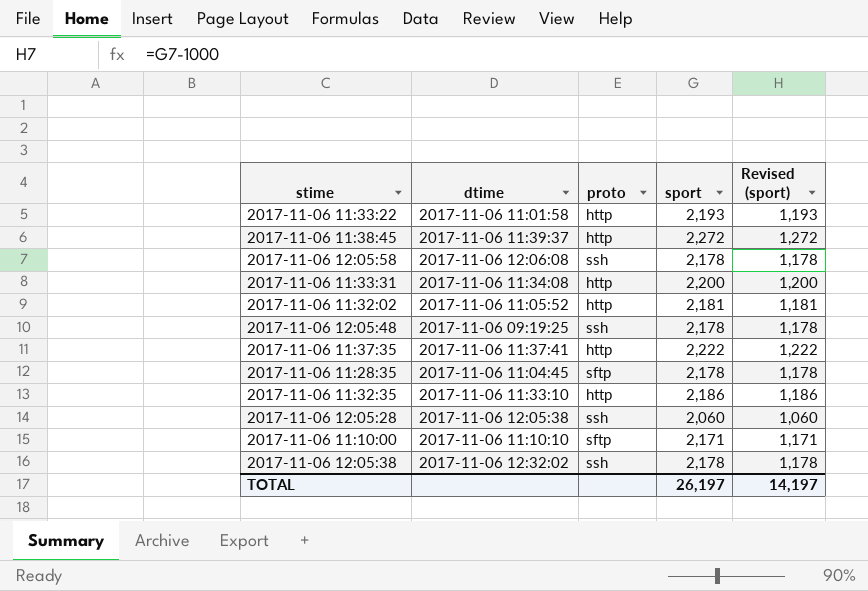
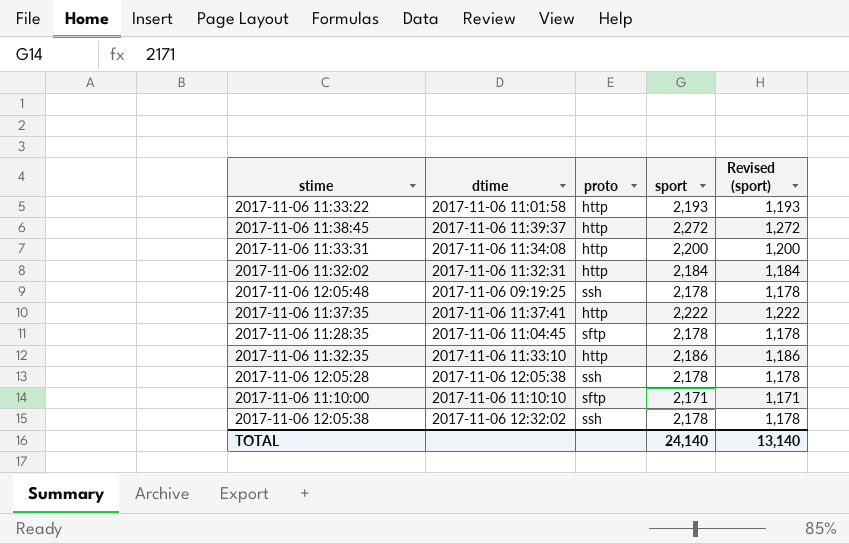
row 2017-11-06 12:05:58: 2017-11-06 12:06:08 | ssh | 2,178 | 1,178 -> none
2017-11-06 11:32:02 | dtime: 2017-11-06 11:05:52 -> 2017-11-06 11:32:31
2017-11-06 11:32:02 | sport: 2,181 -> 2,184
2017-11-06 11:32:02 | Revised (sport): 1,181 -> 1,184
2017-11-06 12:05:28 | sport: 2,060 -> 2,178
2017-11-06 12:05:28 | Revised (sport): 1,060 -> 1,178
TOTAL | sport: 26,197 -> 24,140
TOTAL | Revised (sport): 14,197 -> 13,140

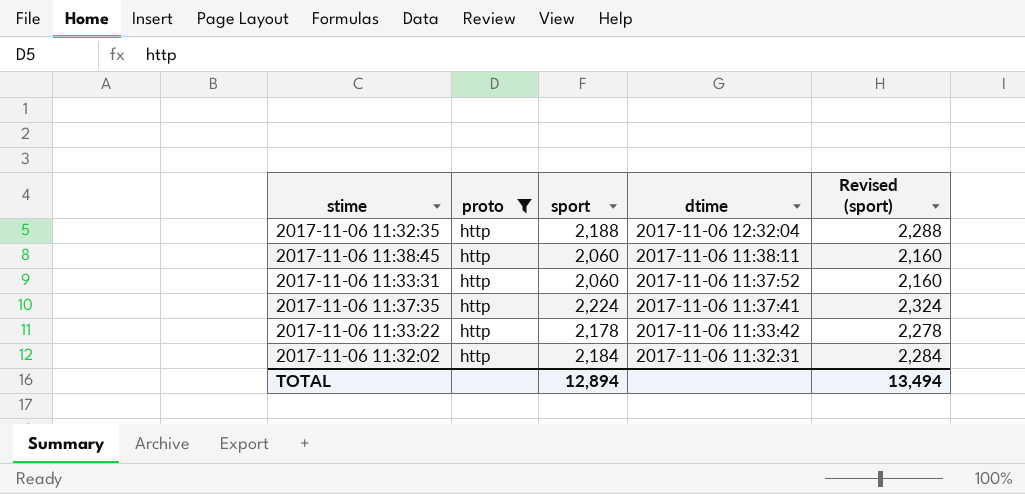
filter: none -> proto = http
row order: none -> dtime descending
column dtime | position: 2 -> 4
column Revised (sport) | formula: [sport] - 1000 -> [sport] + 100
2017-11-06 11:32:35 | sport: 2,186 -> 2,188
2017-11-06 11:32:35 | dtime: 2017-11-06 11:33:10 -> 2017-11-06 12:32:04
2017-11-06 11:38:45 | sport: 2,272 -> 2,060
2017-11-06 11:38:45 | dtime: 2017-11-06 11:39:37 -> 2017-11-06 11:38:11
2017-11-06 11:33:31 | sport: 2,200 -> 2,060
2017-11-06 11:33:31 | dtime: 2017-11-06 11:34:08 -> 2017-11-06 11:37:52
2017-11-06 11:37:35 | sport: 2,222 -> 2,224
2017-11-06 11:33:22 | sport: 2,193 -> 2,178
2017-11-06 11:33:22 | dtime: 2017-11-06 11:01:58 -> 2017-11-06 11:33:42
TOTAL | sport: 24,140 -> 12,894
TOTAL | Revised (sport): 13,140 -> 13,494

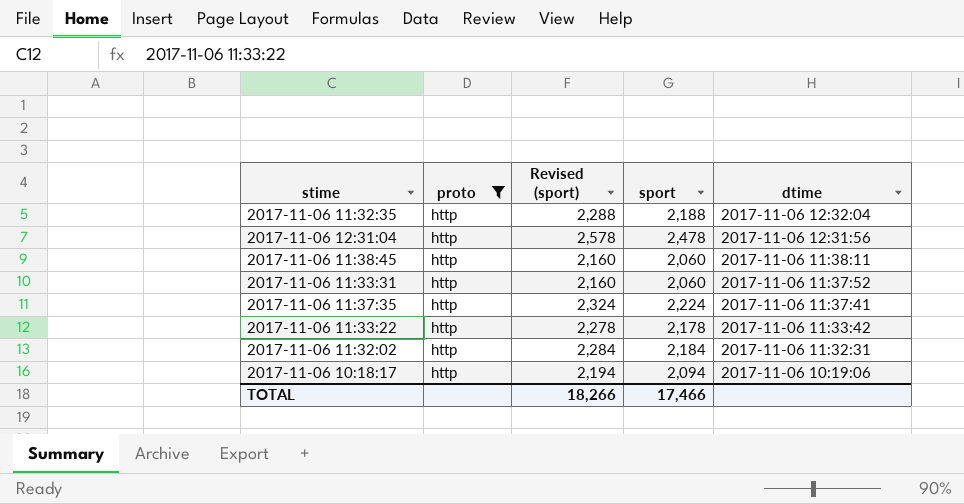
column Revised (sport) | position: 5 -> 3
row 2017-11-06 12:31:04: none -> http | 2,578 | 2,478 | 2017-11-06 12:31:56
row 2017-11-06 10:18:17: none -> http | 2,194 | 2,094 | 2017-11-06 10:19:06
TOTAL | Revised (sport): 13,494 -> 18,266
TOTAL | sport: 12,894 -> 17,466

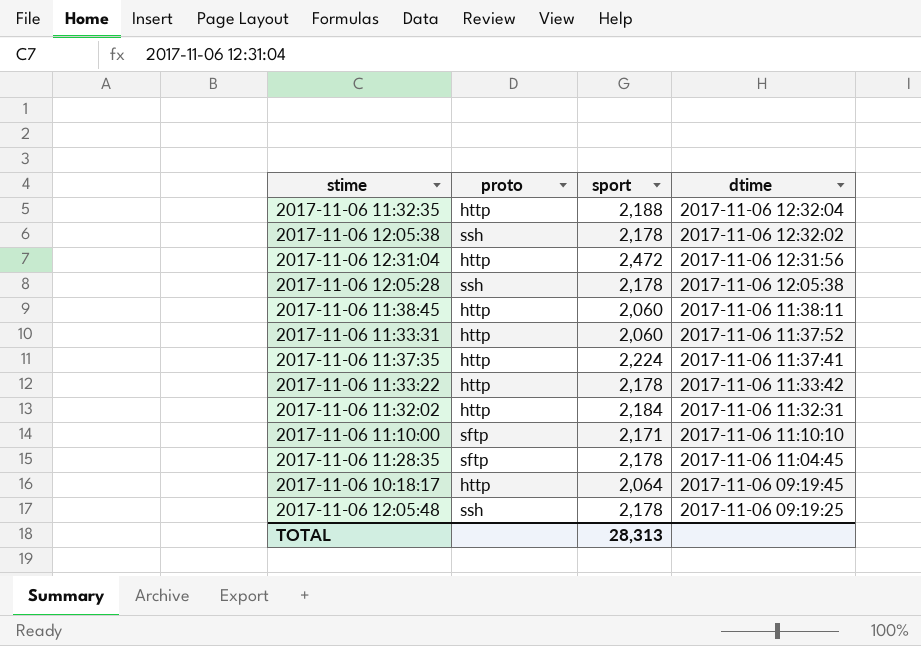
filter: proto = http -> none
column Revised (sport) | formula: [sport] + 100 -> none
2017-11-06 12:31:04 | sport: 2,478 -> 2,472
2017-11-06 10:18:17 | sport: 2,094 -> 2,064
2017-11-06 10:18:17 | dtime: 2017-11-06 10:19:06 -> 2017-11-06 09:19:45
TOTAL | sport: 17,466 -> 28,313

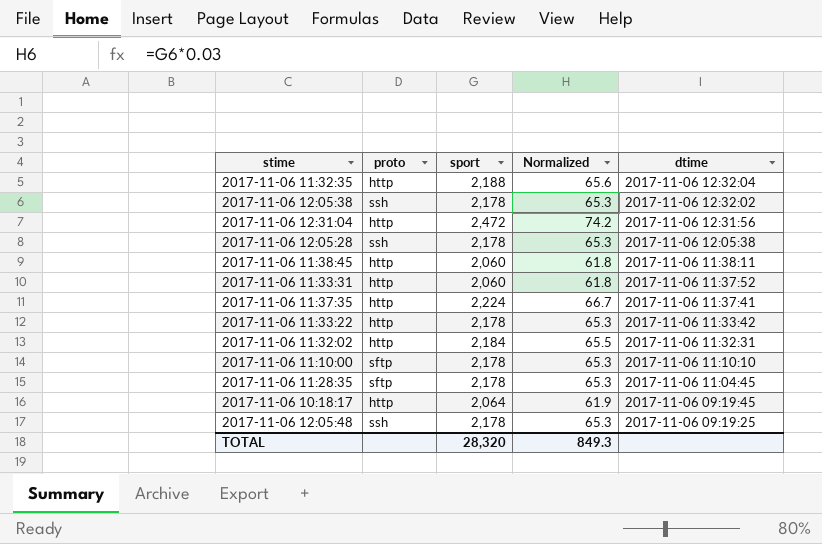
column Normalized | formula: none -> [sport] * 0.03
2017-11-06 11:10:00 | sport: 2,171 -> 2,178
TOTAL | sport: 28,313 -> 28,320

